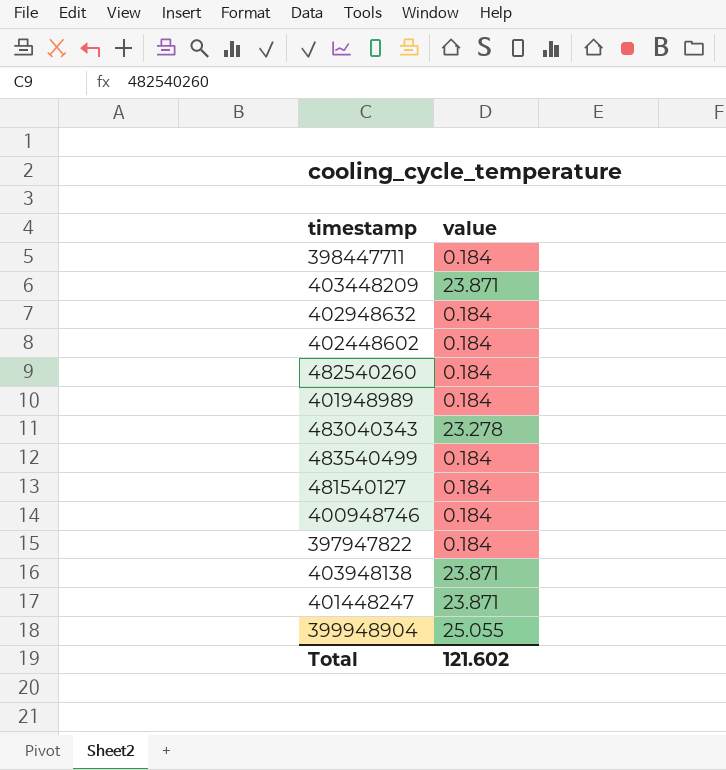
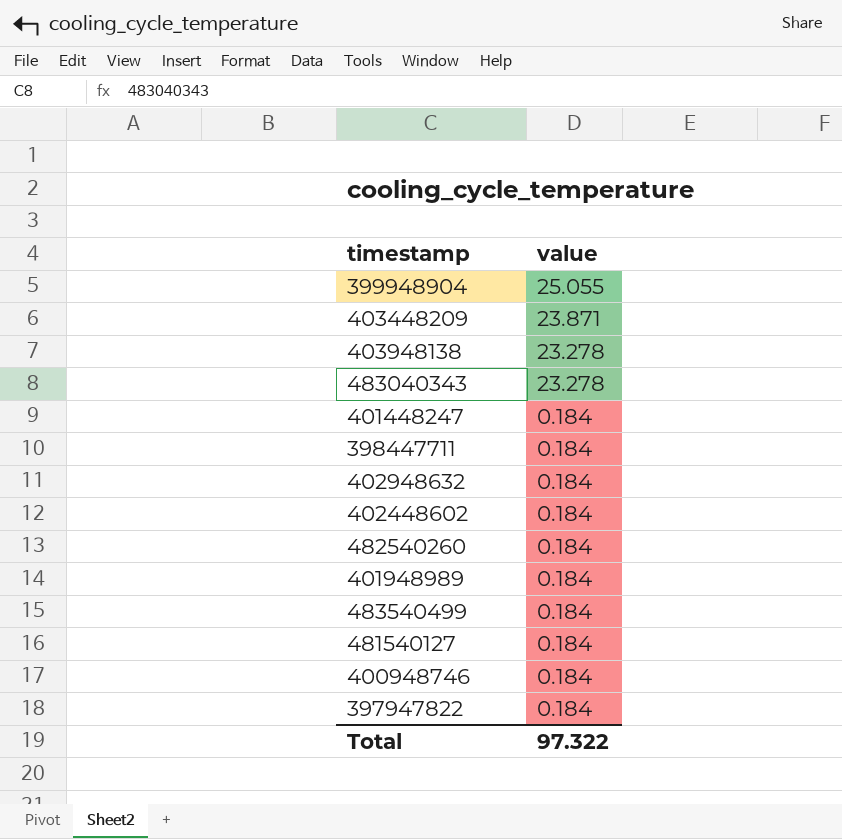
row order: none -> value descending
403948138 | value: 23.871 -> 23.278
401448247 | value: 23.871 -> 0.184
Total | value: 121.602 -> 97.322

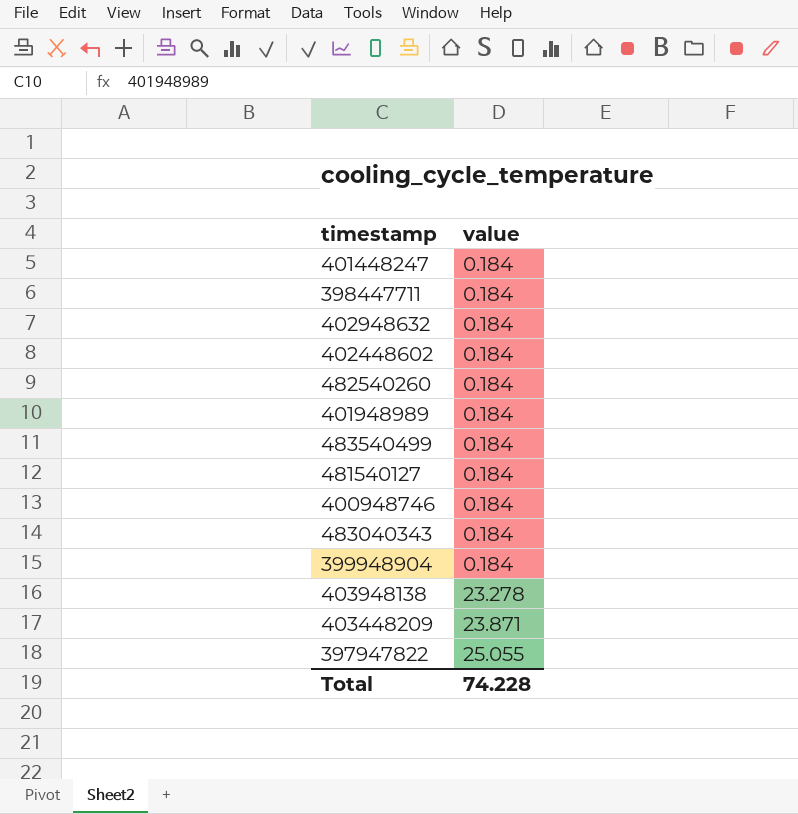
row order: value descending -> value ascending
483040343 | value: 23.278 -> 0.184
399948904 | value: 25.055 -> 0.184
397947822 | value: 0.184 -> 25.055
Total | value: 97.322 -> 74.228

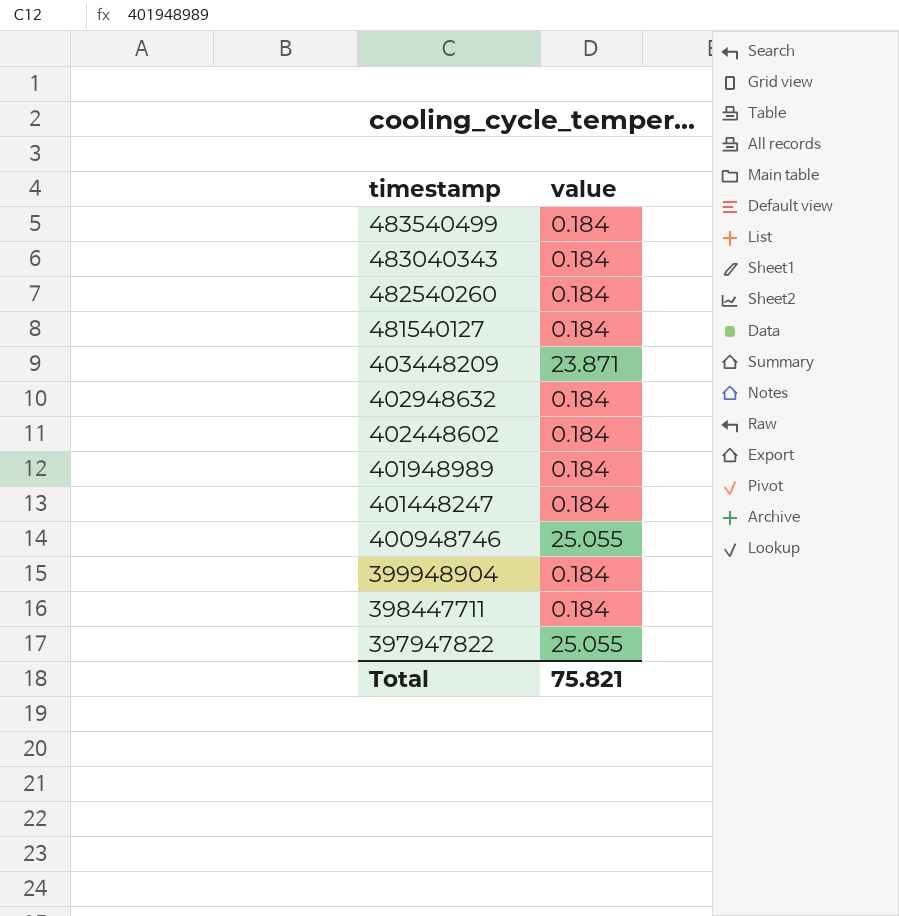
row order: value ascending -> timestamp descending
row 403948138: 23.278 -> none
400948746 | value: 0.184 -> 25.055
Total | value: 74.228 -> 75.821

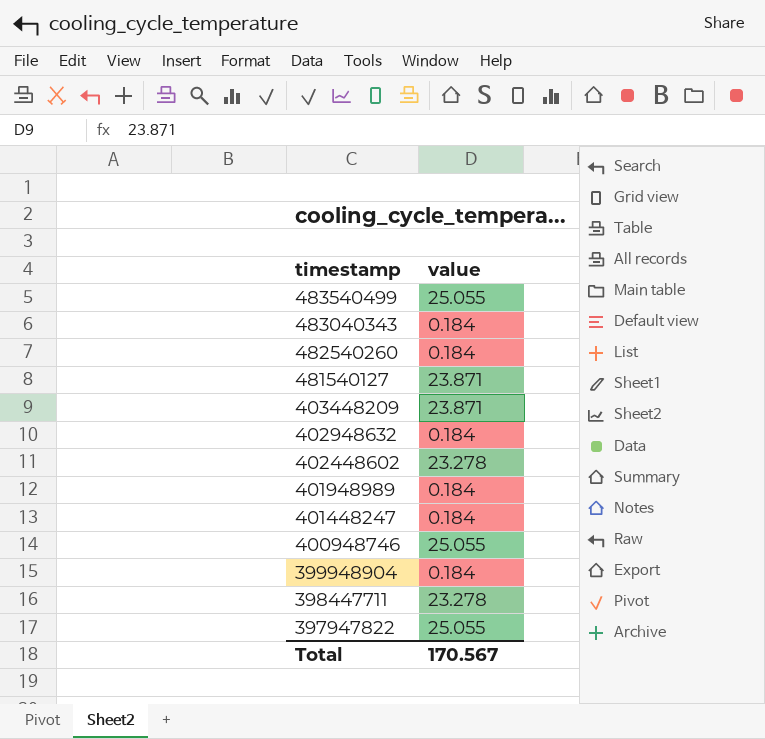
483540499 | value: 0.184 -> 25.055
481540127 | value: 0.184 -> 23.871
402448602 | value: 0.184 -> 23.278
398447711 | value: 0.184 -> 23.278
Total | value: 75.821 -> 170.567

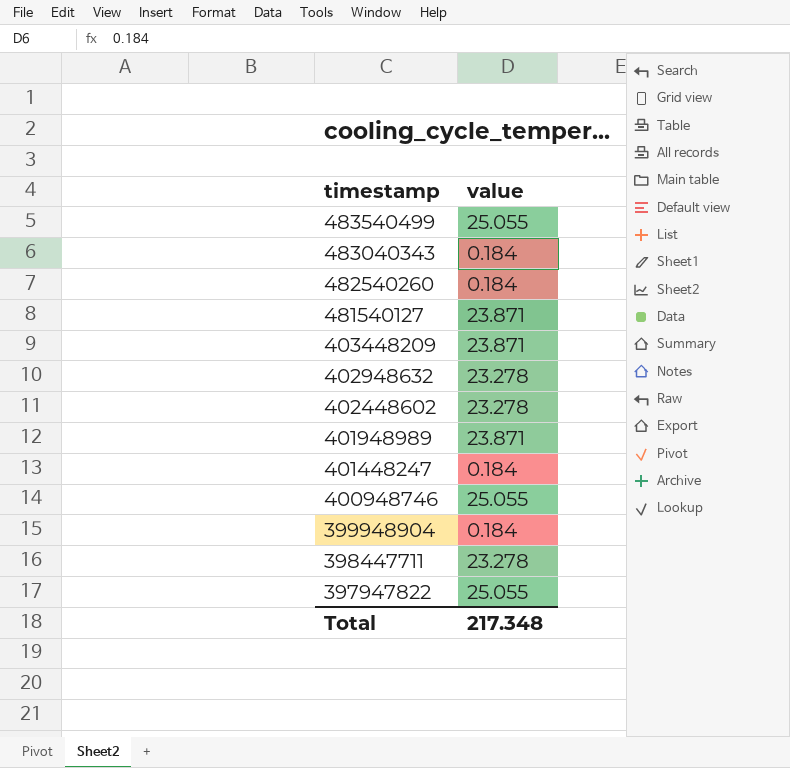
402948632 | value: 0.184 -> 23.278
401948989 | value: 0.184 -> 23.871
Total | value: 170.567 -> 217.348

